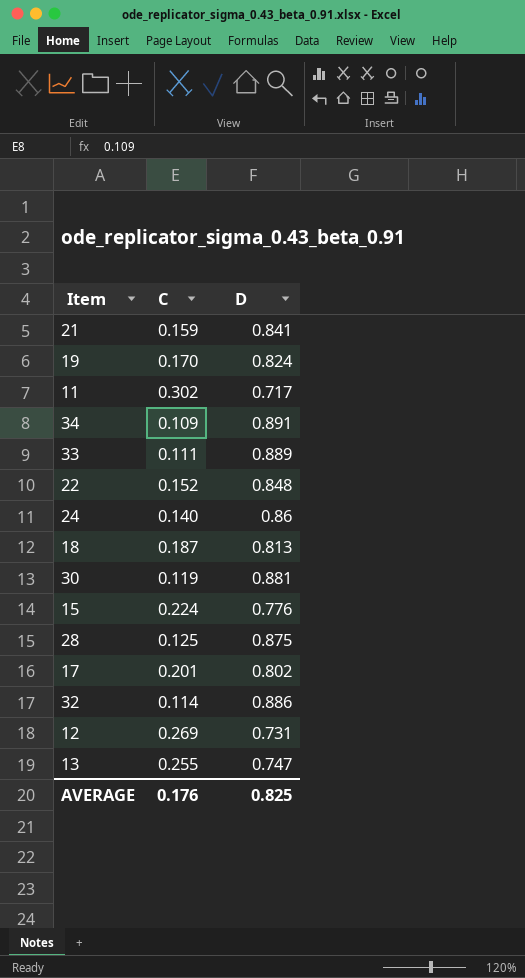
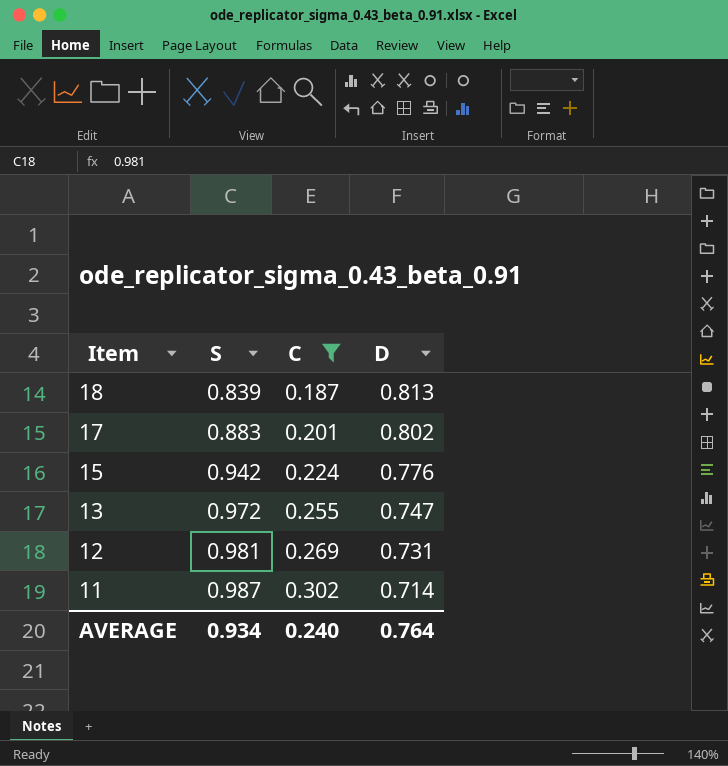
filter: none -> C >= 0.187
row order: none -> Item descending
column S | position: none -> 2
11 | D: 0.717 -> 0.714
AVERAGE | C: 0.176 -> 0.240
AVERAGE | D: 0.825 -> 0.764

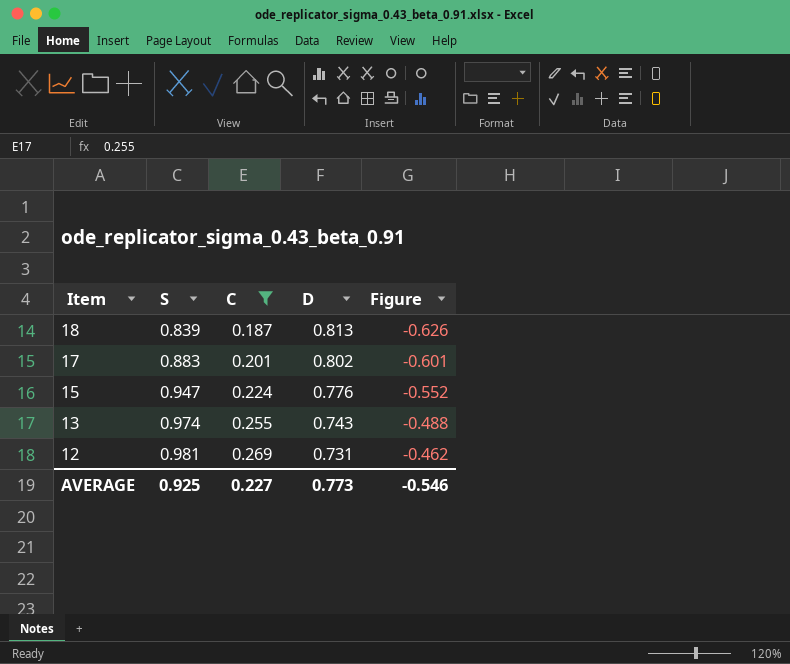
column Figure | formula: none -> [C] - [D]
row 11: 0.987 | 0.302 | 0.714 -> none
15 | S: 0.942 -> 0.947
13 | S: 0.972 -> 0.974
13 | D: 0.747 -> 0.743
AVERAGE | S: 0.934 -> 0.925
AVERAGE | C: 0.240 -> 0.227
AVERAGE | D: 0.764 -> 0.773

